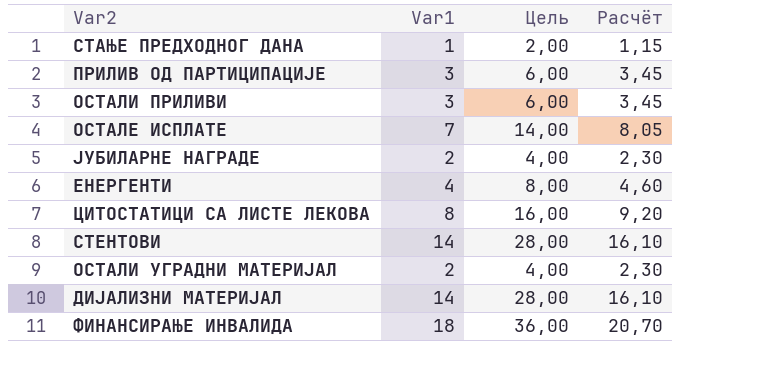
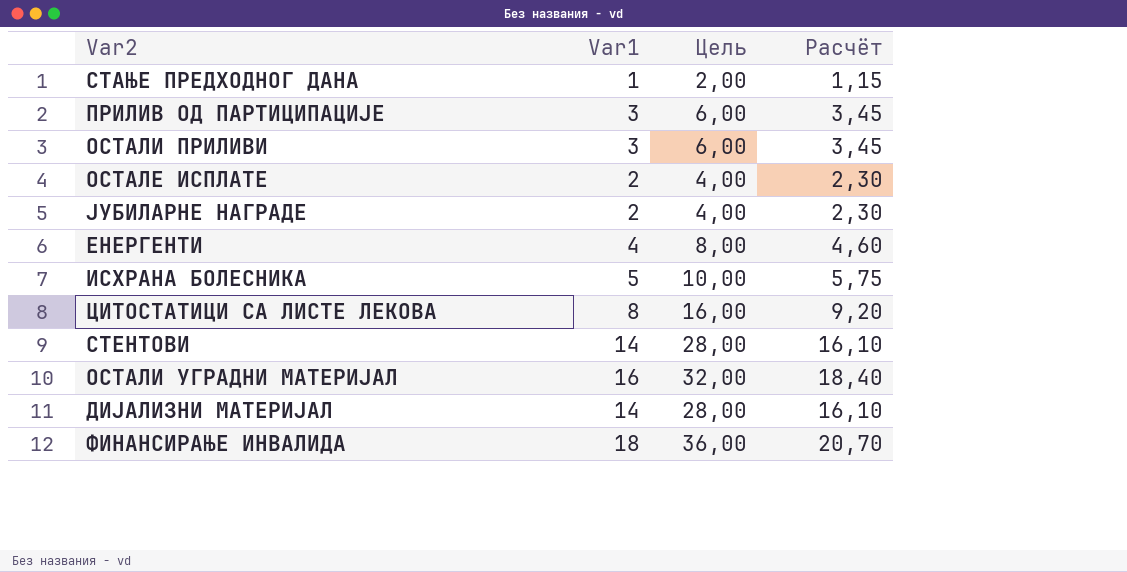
ОСТАЛЕ ИСПЛАТЕ | Var1: 7 -> 2
ОСТАЛЕ ИСПЛАТЕ | Цель: 14,00 -> 4,00
ОСТАЛЕ ИСПЛАТЕ | Расчёт: 8,05 -> 2,30
row ИСХРАНА БОЛЕСНИКА: none -> 5 | 10,00 | 5,75
ОСТАЛИ УГРАДНИ МАТЕРИЈАЛ | Var1: 2 -> 16
ОСТАЛИ УГРАДНИ МАТЕРИЈАЛ | Цель: 4,00 -> 32,00
ОСТАЛИ УГРАДНИ МАТЕРИЈАЛ | Расчёт: 2,30 -> 18,40

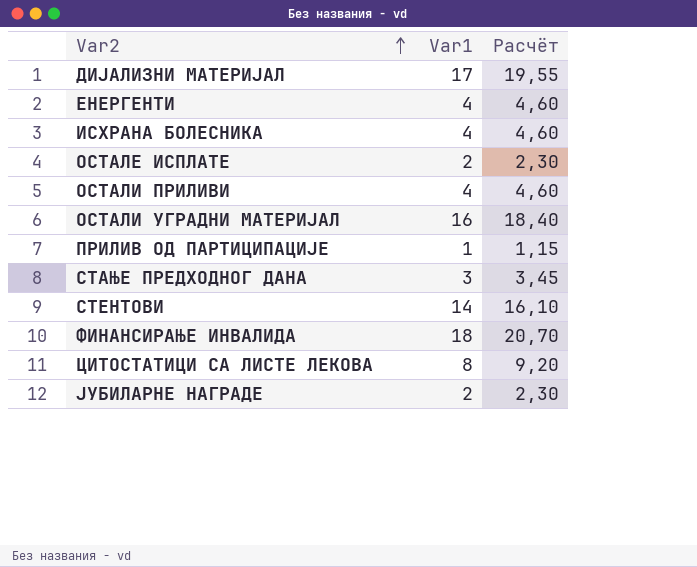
row order: none -> Var2 ascending
column Цель | formula: [Var1] * 2 -> none
ДИЈАЛИЗНИ МАТЕРИЈАЛ | Var1: 14 -> 17
ДИЈАЛИЗНИ МАТЕРИЈАЛ | Расчёт: 16,10 -> 19,55
ИСХРАНА БОЛЕСНИКА | Var1: 5 -> 4
ИСХРАНА БОЛЕСНИКА | Расчёт: 5,75 -> 4,60
ОСТАЛИ ПРИЛИВИ | Var1: 3 -> 4
ОСТАЛИ ПРИЛИВИ | Расчёт: 3,45 -> 4,60
ПРИЛИВ ОД ПАРТИЦИПАЦИЈЕ | Var1: 3 -> 1
ПРИЛИВ ОД ПАРТИЦИПАЦИЈЕ | Расчёт: 3,45 -> 1,15
СТАЊЕ ПРЕДХОДНОГ ДАНА | Var1: 1 -> 3
СТАЊЕ ПРЕДХОДНОГ ДАНА | Расчёт: 1,15 -> 3,45

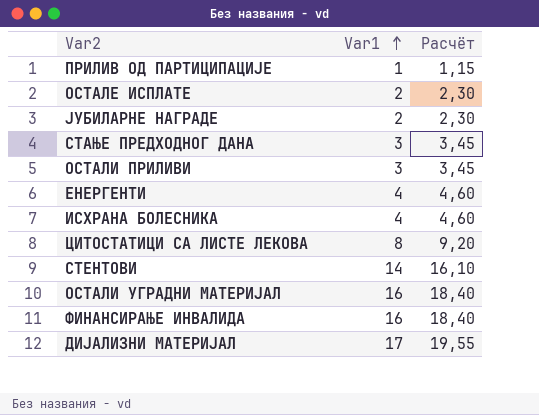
row order: Var2 ascending -> Var1 ascending
ОСТАЛИ ПРИЛИВИ | Var1: 4 -> 3
ОСТАЛИ ПРИЛИВИ | Расчёт: 4,60 -> 3,45
ФИНАНСИРАЊЕ ИНВАЛИДА | Var1: 18 -> 16
ФИНАНСИРАЊЕ ИНВАЛИДА | Расчёт: 20,70 -> 18,40

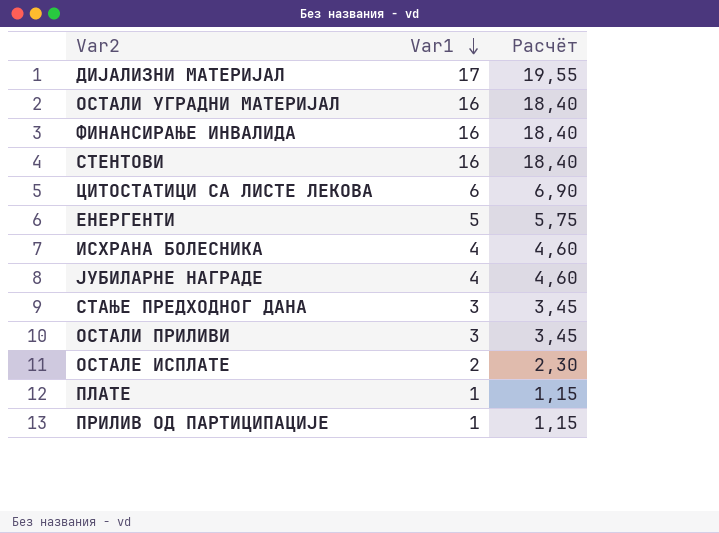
row order: Var1 ascending -> Var1 descending
СТЕНТОВИ | Var1: 14 -> 16
СТЕНТОВИ | Расчёт: 16,10 -> 18,40
ЦИТОСТАТИЦИ СА ЛИСТЕ ЛЕКОВА | Var1: 8 -> 6
ЦИТОСТАТИЦИ СА ЛИСТЕ ЛЕКОВА | Расчёт: 9,20 -> 6,90
ЕНЕРГЕНТИ | Var1: 4 -> 5
ЕНЕРГЕНТИ | Расчёт: 4,60 -> 5,75
ЈУБИЛАРНЕ НАГРАДЕ | Var1: 2 -> 4
ЈУБИЛАРНЕ НАГРАДЕ | Расчёт: 2,30 -> 4,60
row ПЛАТЕ: none -> 1 | 1,15

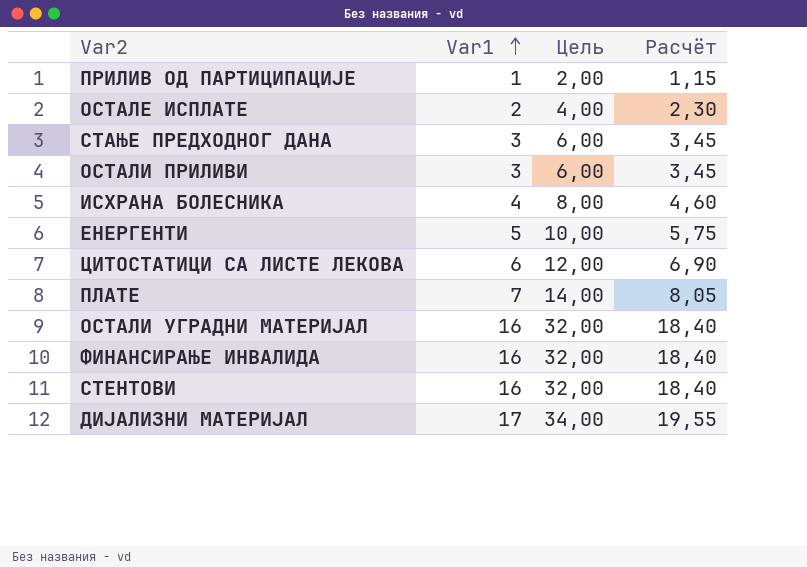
row order: Var1 descending -> Var1 ascending
column Цель | formula: none -> [Var1] * 2
row ЈУБИЛАРНЕ НАГРАДЕ: 4 | 4,60 -> none
ПЛАТЕ | Var1: 1 -> 7
ПЛАТЕ | Расчёт: 1,15 -> 8,05

